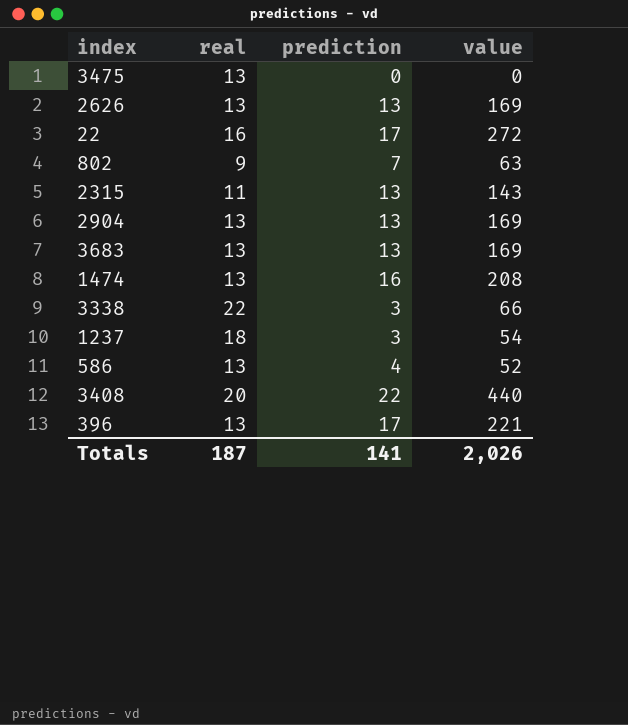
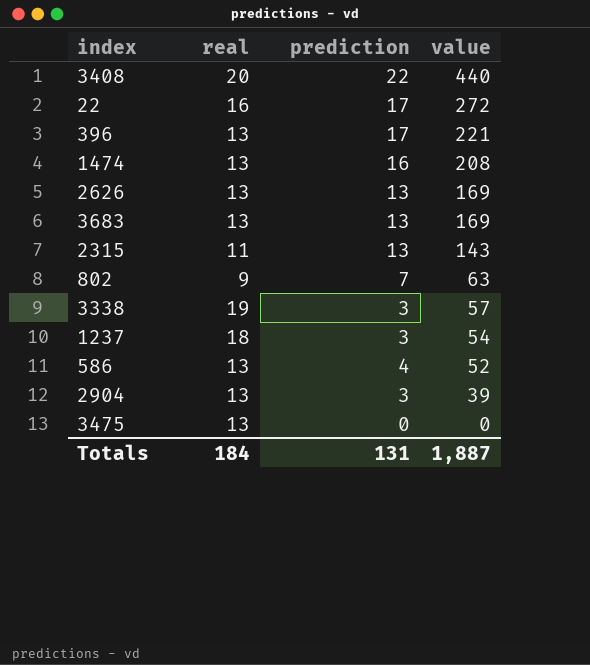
row order: none -> value descending
3338 | real: 22 -> 19
3338 | value: 66 -> 57
2904 | prediction: 13 -> 3
2904 | value: 169 -> 39
Totals | real: 187 -> 184
Totals | prediction: 141 -> 131
Totals | value: 2,026 -> 1,887

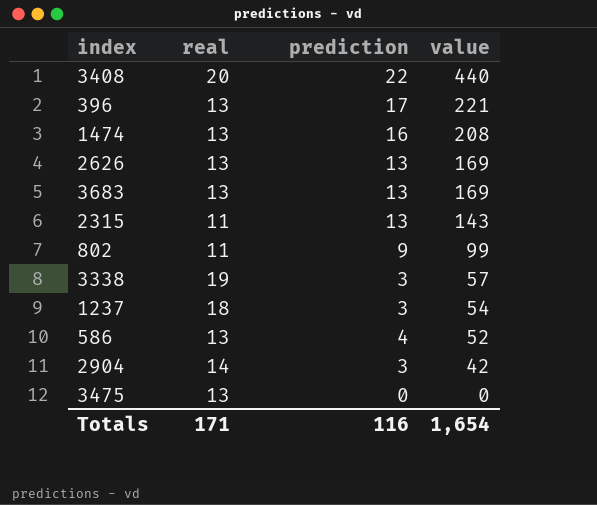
row 22: 16 | 17 | 272 -> none
802 | real: 9 -> 11
802 | prediction: 7 -> 9
802 | value: 63 -> 99
2904 | real: 13 -> 14
2904 | value: 39 -> 42
Totals | real: 184 -> 171
Totals | prediction: 131 -> 116
Totals | value: 1,887 -> 1,654

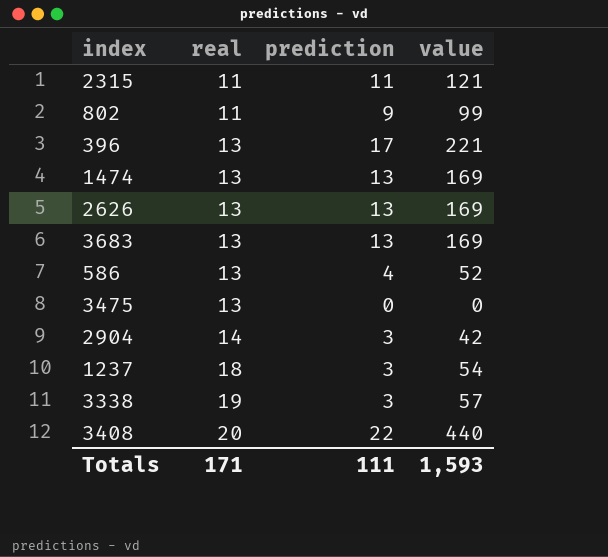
row order: value descending -> real ascending
2315 | prediction: 13 -> 11
2315 | value: 143 -> 121
1474 | prediction: 16 -> 13
1474 | value: 208 -> 169
Totals | prediction: 116 -> 111
Totals | value: 1,654 -> 1,593

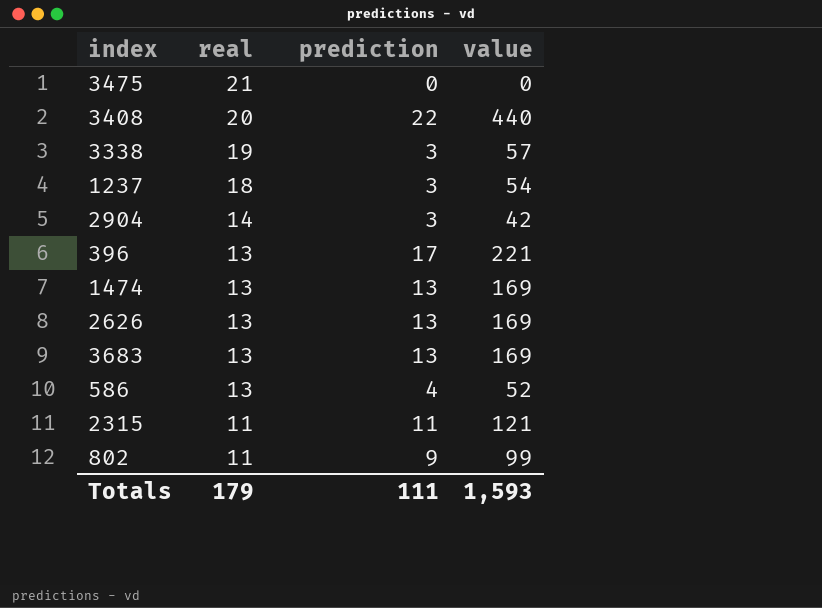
row order: real ascending -> real descending
3475 | real: 13 -> 21
Totals | real: 171 -> 179

